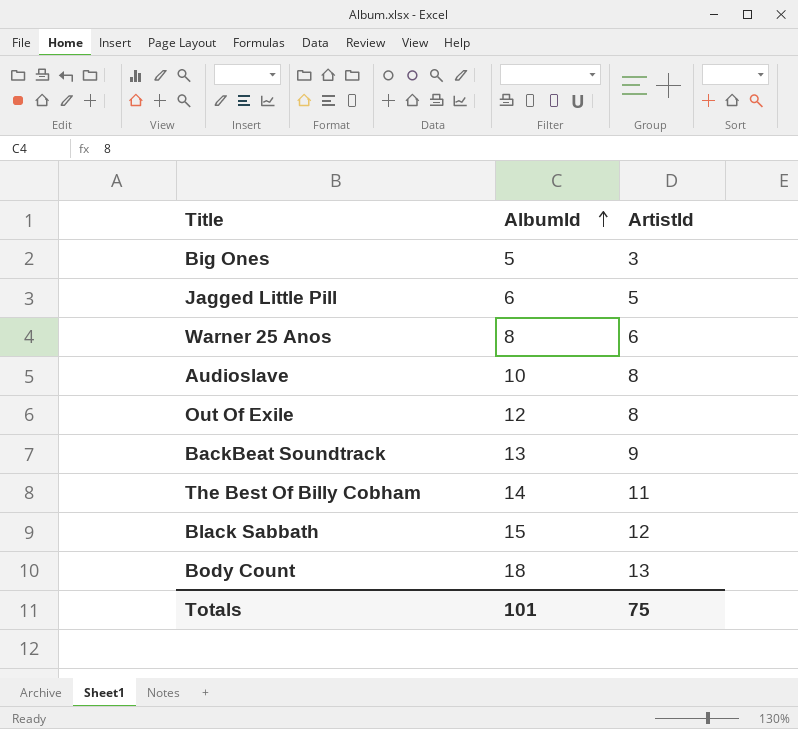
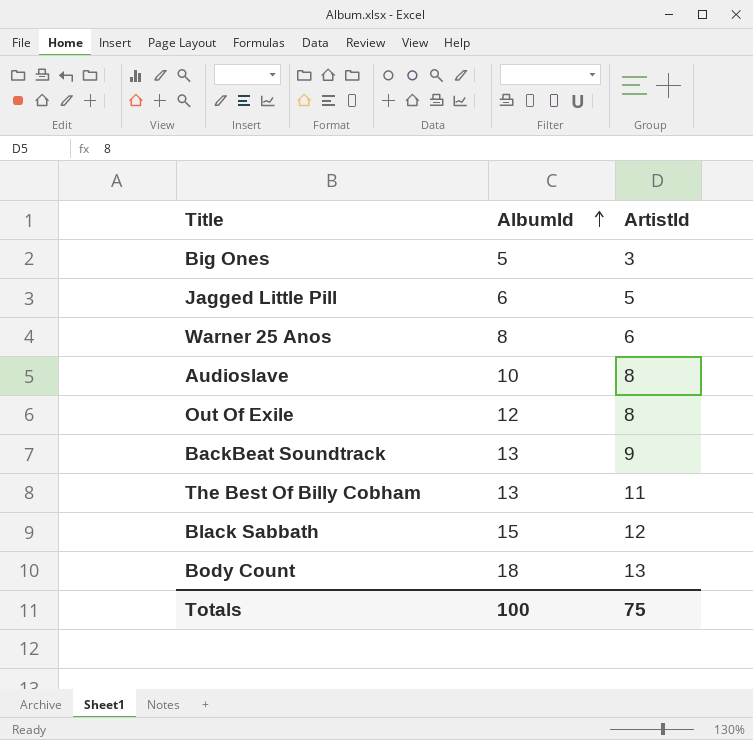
The Best Of Billy Cobham | AlbumId: 14 -> 13
Totals | AlbumId: 101 -> 100

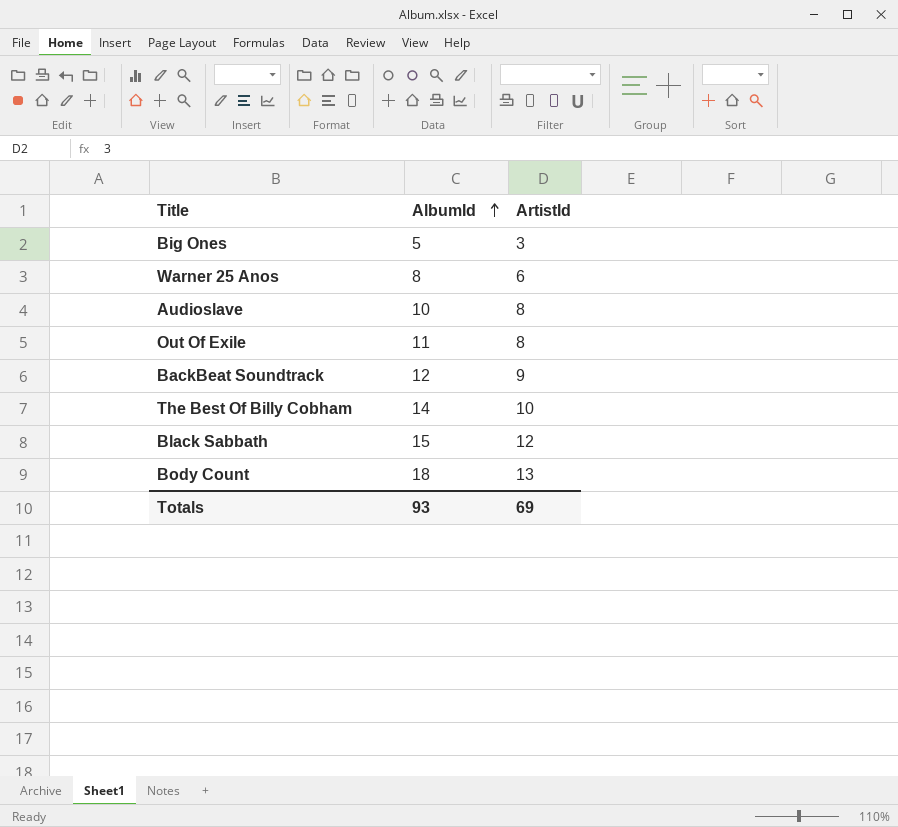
row Jagged Little Pill: 6 | 5 -> none
Out Of Exile | AlbumId: 12 -> 11
BackBeat Soundtrack | AlbumId: 13 -> 12
The Best Of Billy Cobham | AlbumId: 13 -> 14
The Best Of Billy Cobham | ArtistId: 11 -> 10
Totals | AlbumId: 100 -> 93
Totals | ArtistId: 75 -> 69

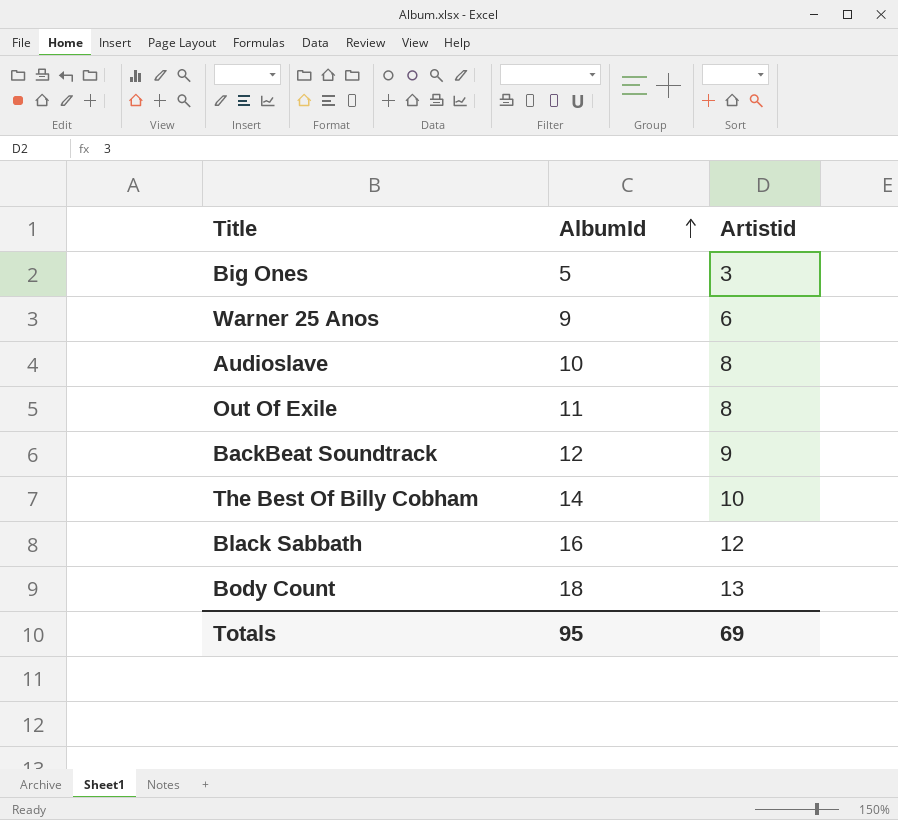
column name: ArtistId -> Artistid
Warner 25 Anos | AlbumId: 8 -> 9
Black Sabbath | AlbumId: 15 -> 16
Totals | AlbumId: 93 -> 95

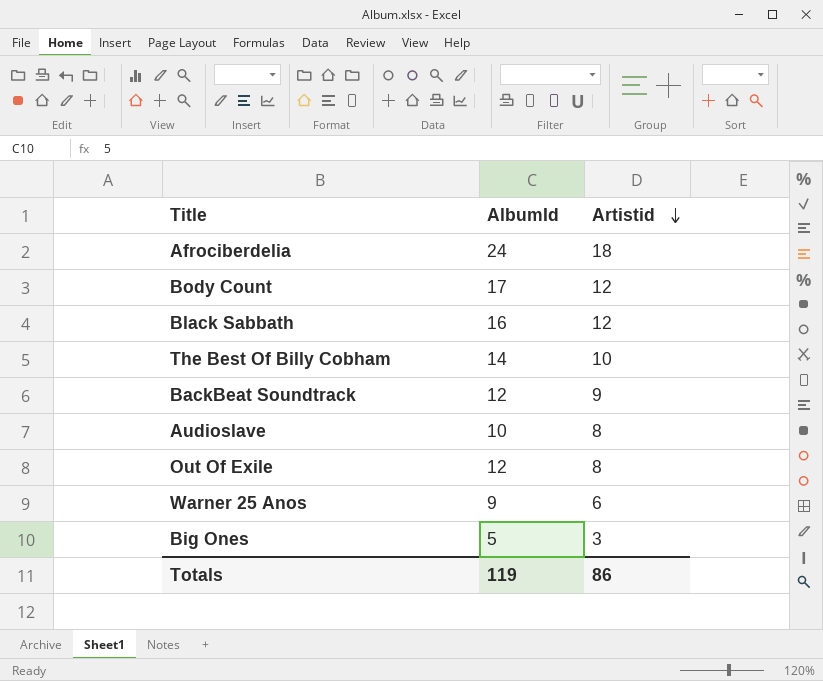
row order: AlbumId ascending -> Artistid descending
row Afrociberdelia: none -> 24 | 18
Body Count | AlbumId: 18 -> 17
Body Count | Artistid: 13 -> 12
Out Of Exile | AlbumId: 11 -> 12
Totals | AlbumId: 95 -> 119
Totals | Artistid: 69 -> 86

